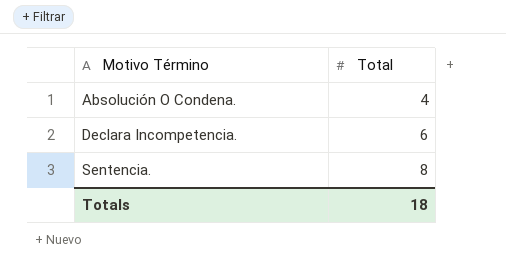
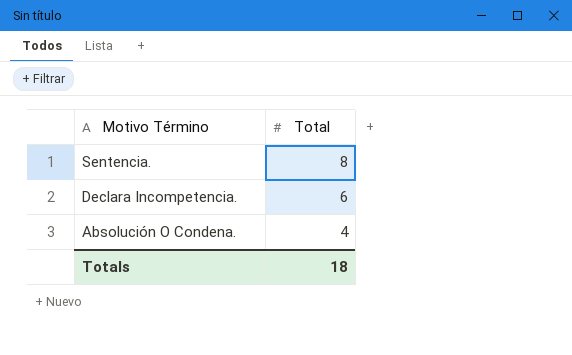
row order: Motivo Término ascending -> Motivo Término descending

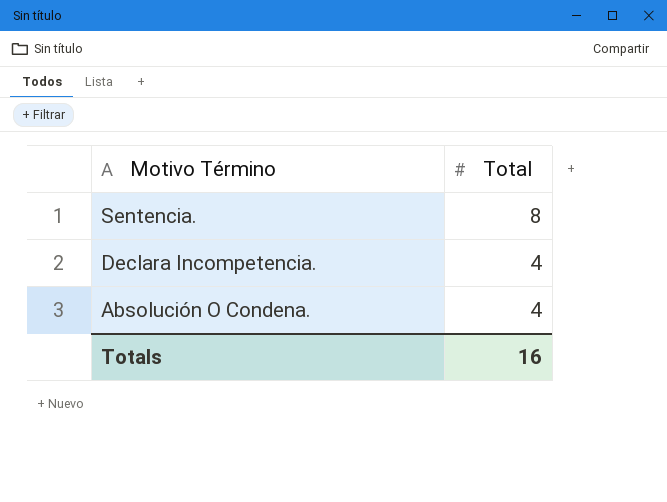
Declara Incompetencia. | Total: 6 -> 4
Totals | Total: 18 -> 16

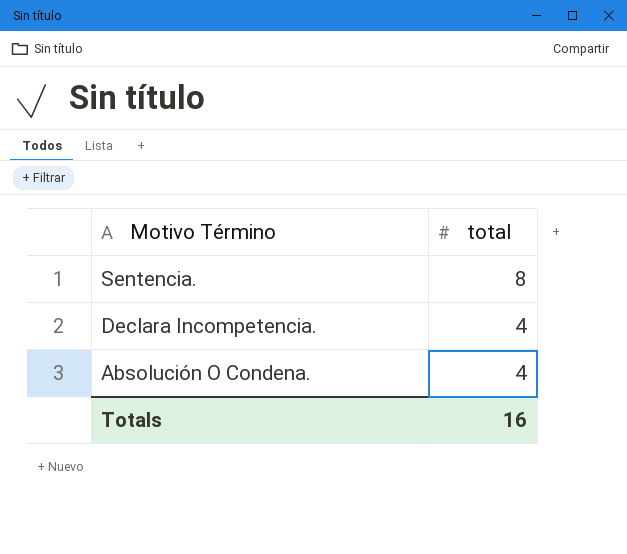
column name: Total -> total

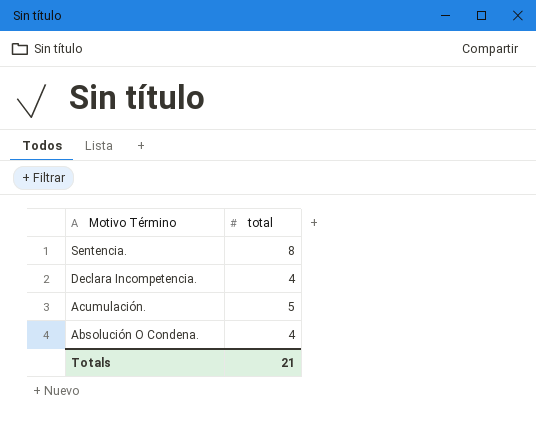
row Acumulación.: none -> 5
Totals | total: 16 -> 21

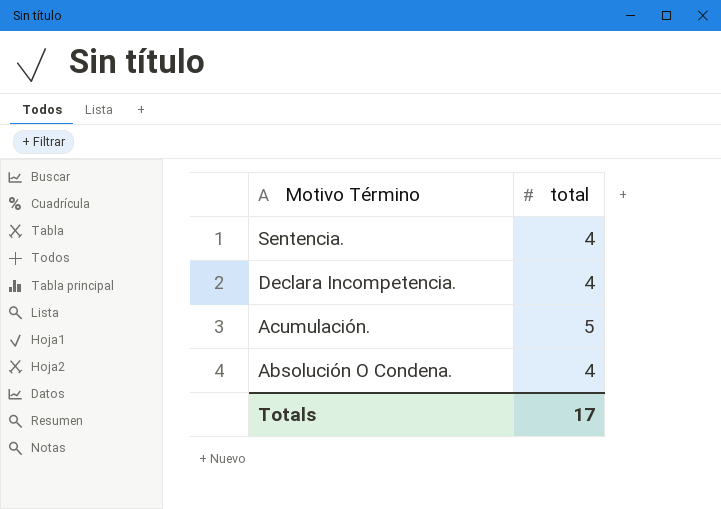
Sentencia. | total: 8 -> 4
Totals | total: 21 -> 17

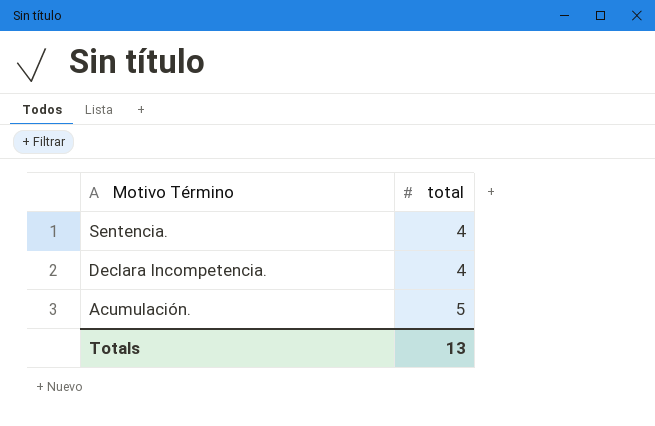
row Absolución O Condena.: 4 -> none
Totals | total: 17 -> 13

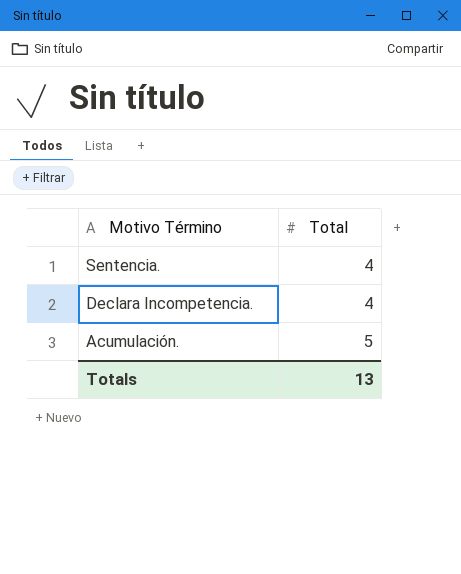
column name: total -> Total

